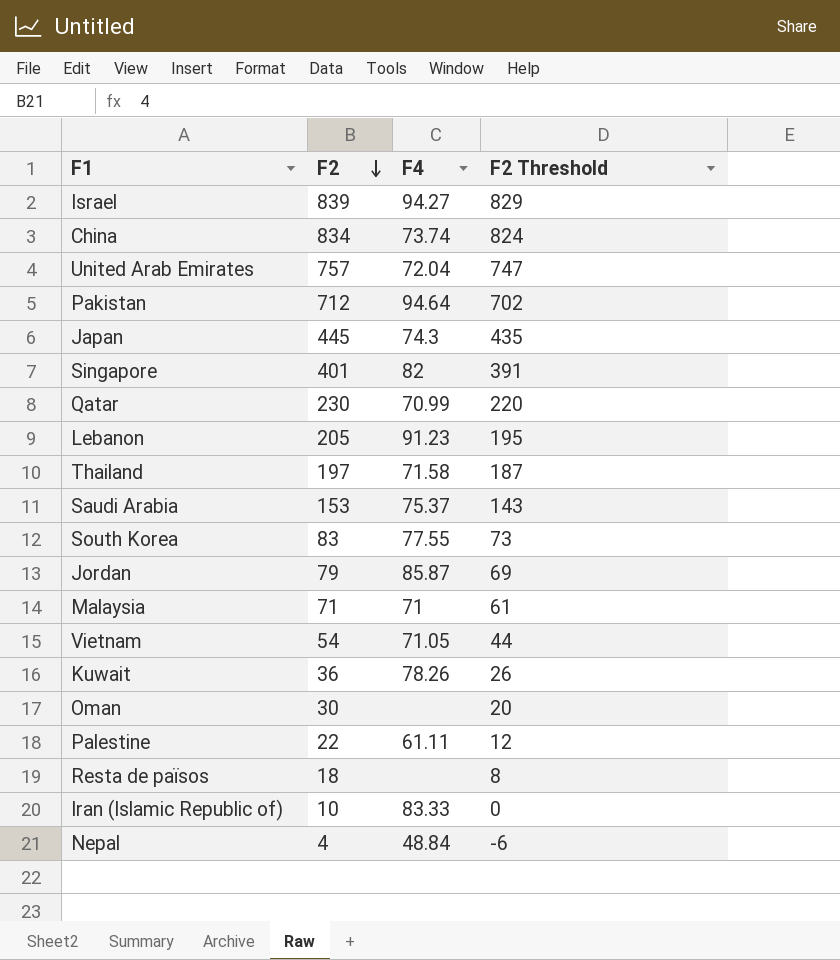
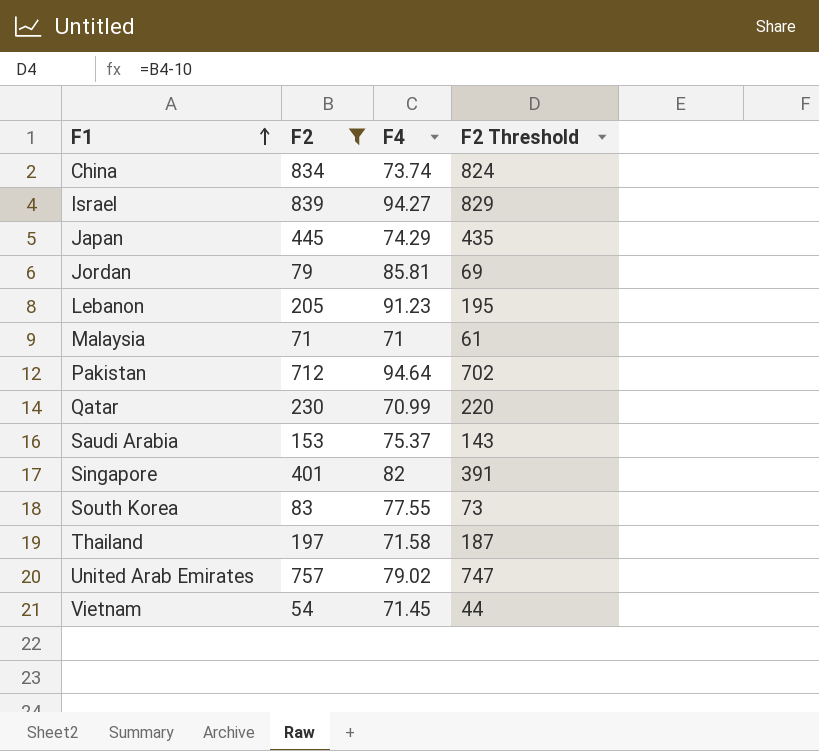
filter: none -> F2 >= 54
row order: F2 descending -> F1 ascending
Japan | F4: 74.3 -> 74.29
Jordan | F4: 85.87 -> 85.81
United Arab Emirates | F4: 72.04 -> 79.02
Vietnam | F4: 71.05 -> 71.45

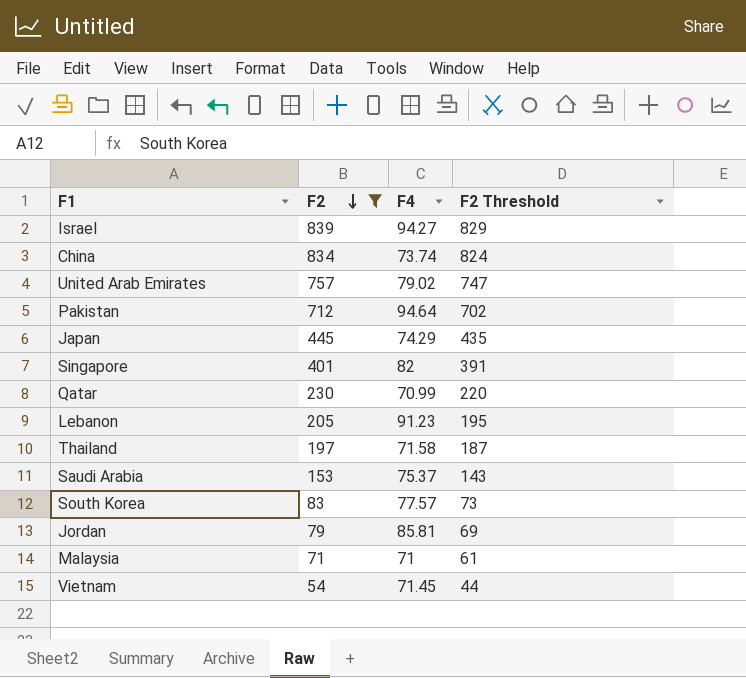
row order: F1 ascending -> F2 descending
South Korea | F4: 77.55 -> 77.57

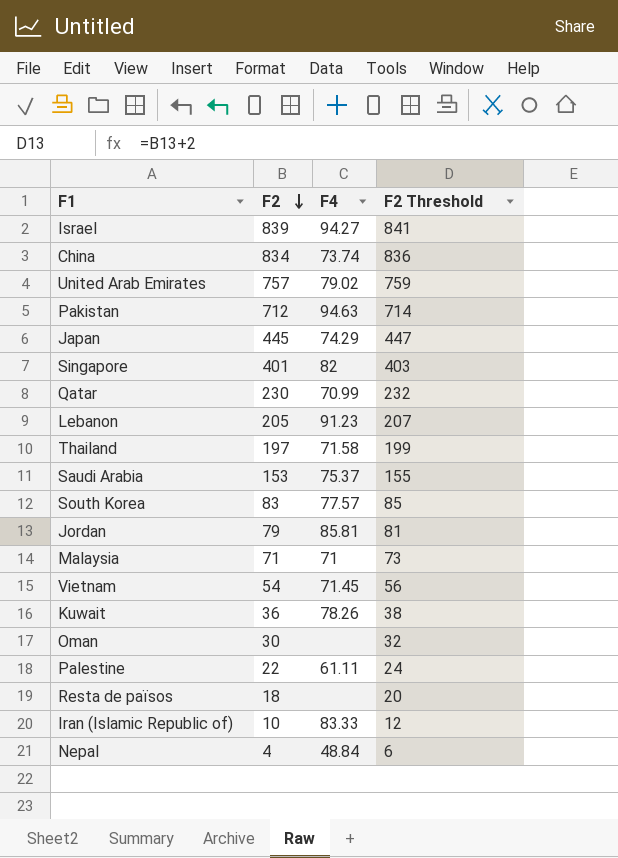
filter: F2 >= 54 -> none
column F2 Threshold | formula: [F2] - 10 -> [F2] + 2
Pakistan | F4: 94.64 -> 94.63

